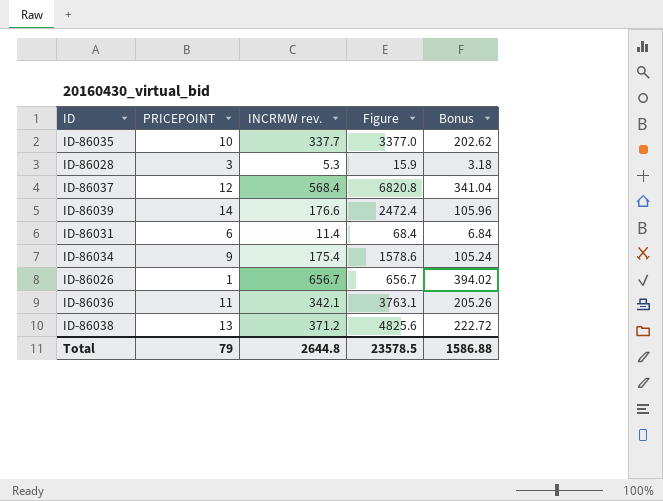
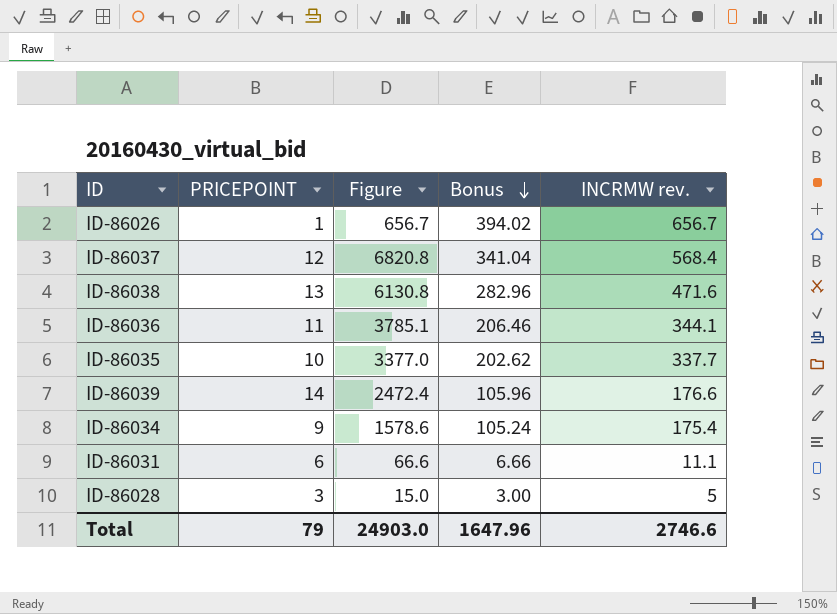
row order: none -> Bonus descending
column INCRMW rev. | position: 3 -> 5
ID-86038 | Figure: 4825.6 -> 6130.8
ID-86038 | Bonus: 222.72 -> 282.96
ID-86038 | INCRMW rev.: 371.2 -> 471.6
ID-86036 | Figure: 3763.1 -> 3785.1
ID-86036 | Bonus: 205.26 -> 206.46
ID-86036 | INCRMW rev.: 342.1 -> 344.1
ID-86031 | Figure: 68.4 -> 66.6
ID-86031 | Bonus: 6.84 -> 6.66
ID-86031 | INCRMW rev.: 11.4 -> 11.1
ID-86028 | Figure: 15.9 -> 15.0
ID-86028 | Bonus: 3.18 -> 3.00
ID-86028 | INCRMW rev.: 5.3 -> 5
Total | Figure: 23578.5 -> 24903.0
Total | Bonus: 1586.88 -> 1647.96
Total | INCRMW rev.: 2644.8 -> 2746.6

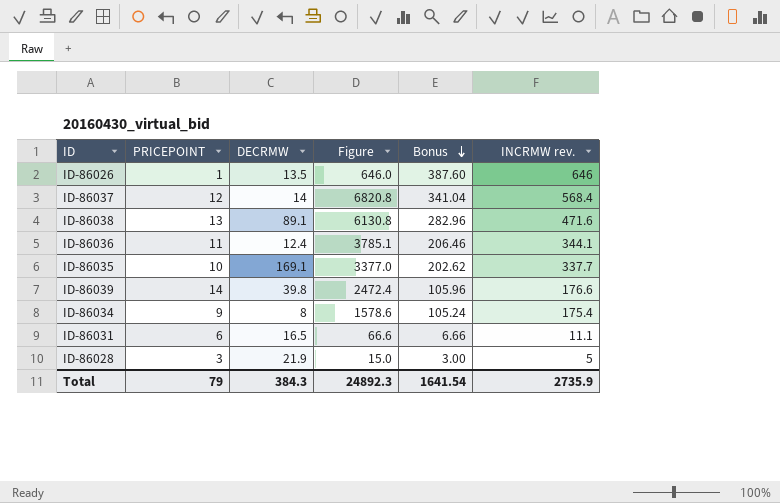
column DECRMW | position: none -> 3
ID-86026 | Figure: 656.7 -> 646.0
ID-86026 | Bonus: 394.02 -> 387.60
ID-86026 | INCRMW rev.: 656.7 -> 646
Total | Figure: 24903.0 -> 24892.3
Total | Bonus: 1647.96 -> 1641.54
Total | INCRMW rev.: 2746.6 -> 2735.9

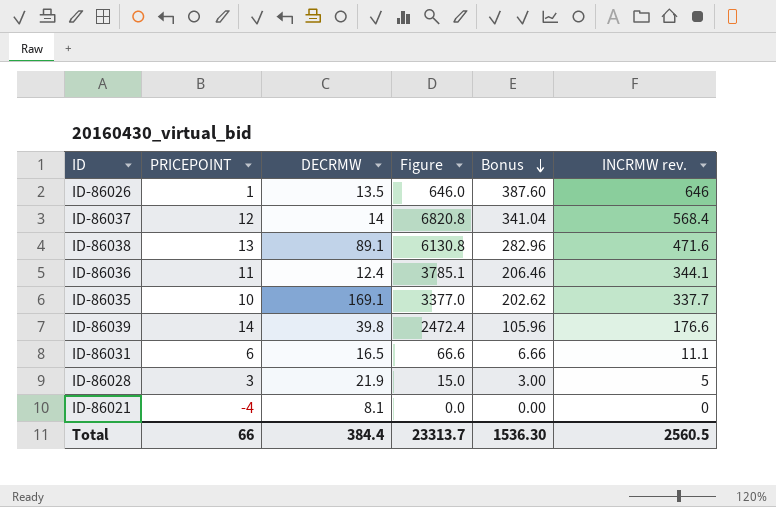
row ID-86034: 9 | 8 | 1578.6 | 105.24 | 175.4 -> none
row ID-86021: none -> -4 | 8.1 | 0.0 | 0.00 | 0
Total | PRICEPOINT: 79 -> 66
Total | DECRMW: 384.3 -> 384.4
Total | Figure: 24892.3 -> 23313.7
Total | Bonus: 1641.54 -> 1536.30
Total | INCRMW rev.: 2735.9 -> 2560.5

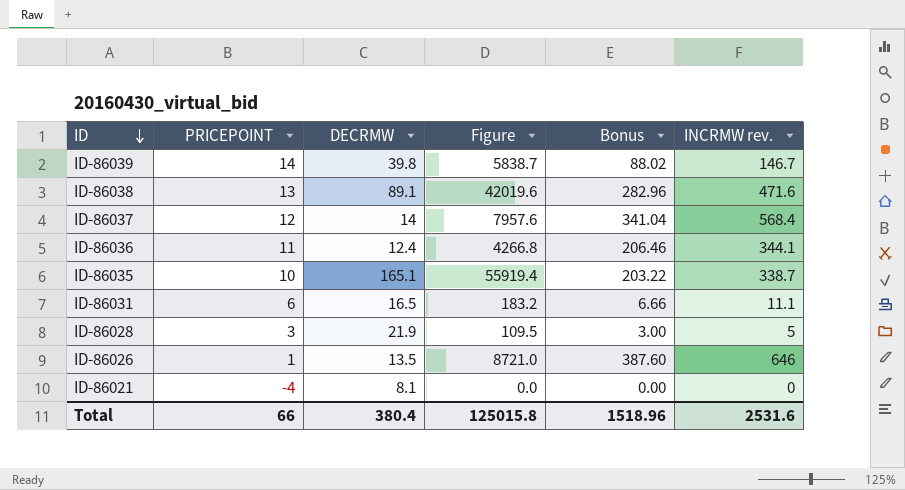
row order: Bonus descending -> ID descending
column Figure | formula: [PRICEPOINT] * [INCRMW rev.] -> [DECRMW] * [INCRMW rev.]
ID-86039 | Bonus: 105.96 -> 88.02
ID-86039 | INCRMW rev.: 176.6 -> 146.7
ID-86035 | DECRMW: 169.1 -> 165.1
ID-86035 | Bonus: 202.62 -> 203.22
ID-86035 | INCRMW rev.: 337.7 -> 338.7
Total | DECRMW: 384.4 -> 380.4
Total | Figure: 23313.7 -> 125015.8
Total | Bonus: 1536.30 -> 1518.96
Total | INCRMW rev.: 2560.5 -> 2531.6

